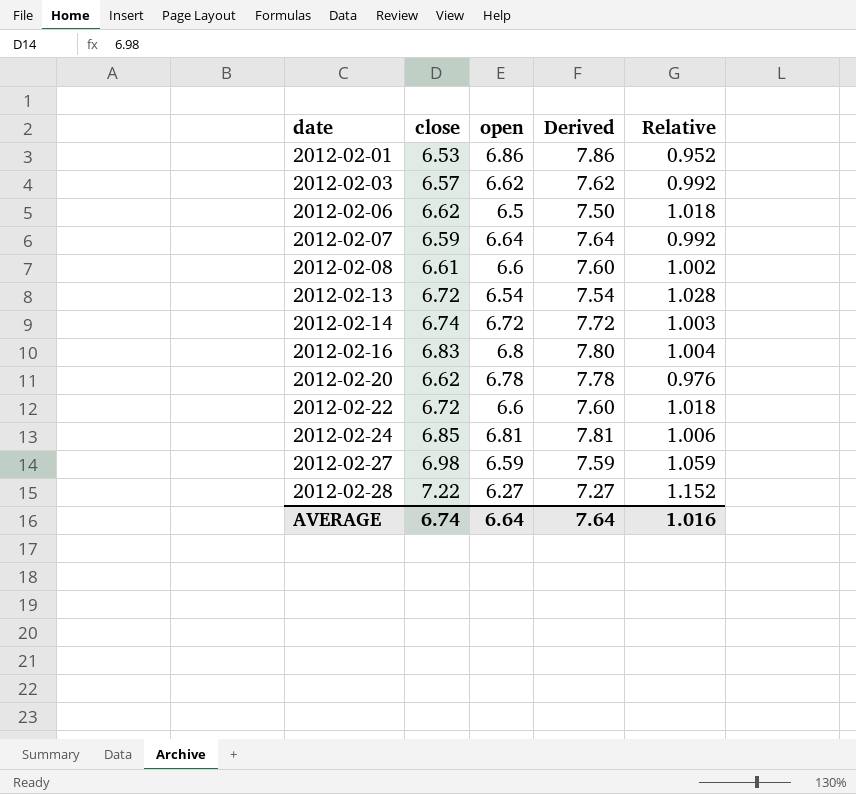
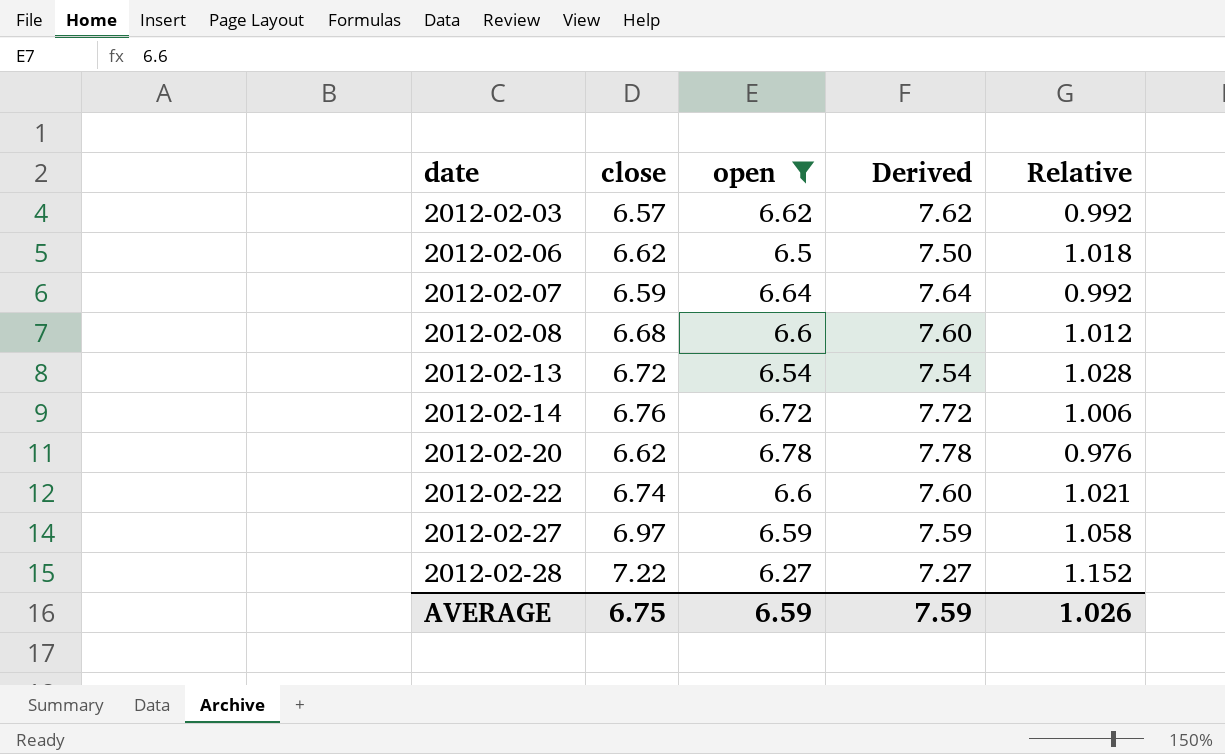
filter: none -> open <= 6.78
2012-02-08 | close: 6.61 -> 6.68
2012-02-08 | Relative: 1.002 -> 1.012
2012-02-14 | close: 6.74 -> 6.76
2012-02-14 | Relative: 1.003 -> 1.006
2012-02-22 | close: 6.72 -> 6.74
2012-02-22 | Relative: 1.018 -> 1.021
2012-02-27 | close: 6.98 -> 6.97
2012-02-27 | Relative: 1.059 -> 1.058
AVERAGE | close: 6.74 -> 6.75
AVERAGE | open: 6.64 -> 6.59
AVERAGE | Derived: 7.64 -> 7.59
AVERAGE | Relative: 1.016 -> 1.026

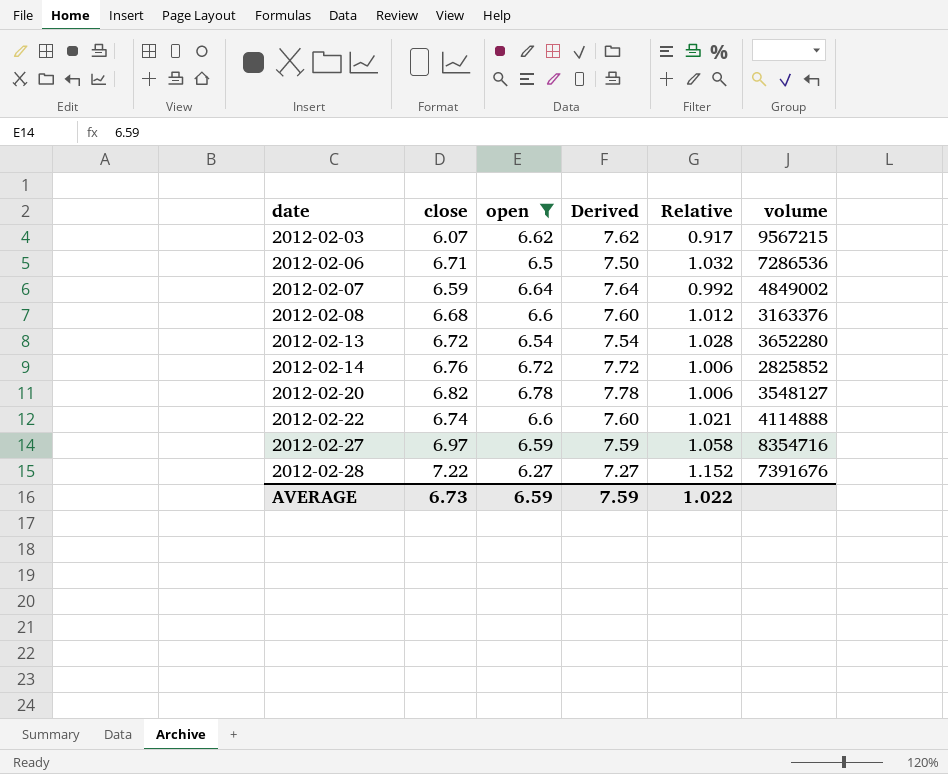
column volume | position: none -> 6
2012-02-03 | close: 6.57 -> 6.07
2012-02-03 | Relative: 0.992 -> 0.917
2012-02-06 | close: 6.62 -> 6.71
2012-02-06 | Relative: 1.018 -> 1.032
2012-02-20 | close: 6.62 -> 6.82
2012-02-20 | Relative: 0.976 -> 1.006
AVERAGE | close: 6.75 -> 6.73
AVERAGE | Relative: 1.026 -> 1.022

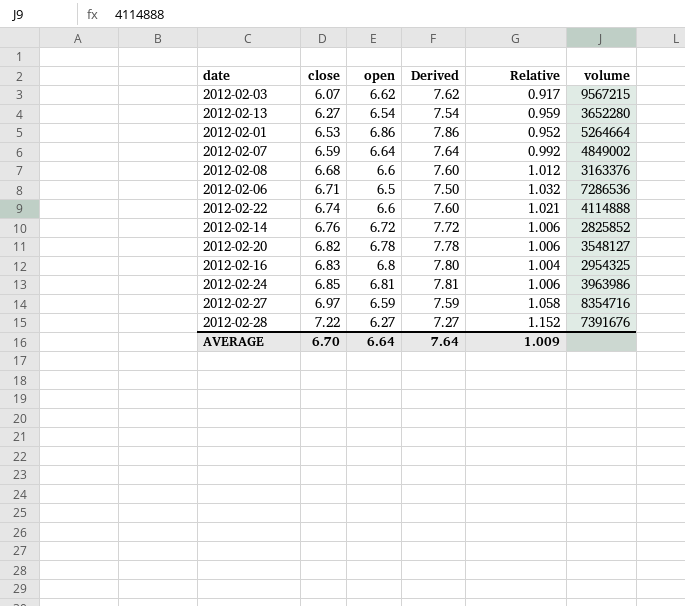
filter: open <= 6.78 -> none
row order: date ascending -> close ascending
2012-02-13 | close: 6.72 -> 6.27
2012-02-13 | Relative: 1.028 -> 0.959
AVERAGE | close: 6.73 -> 6.70
AVERAGE | open: 6.59 -> 6.64
AVERAGE | Derived: 7.59 -> 7.64
AVERAGE | Relative: 1.022 -> 1.009

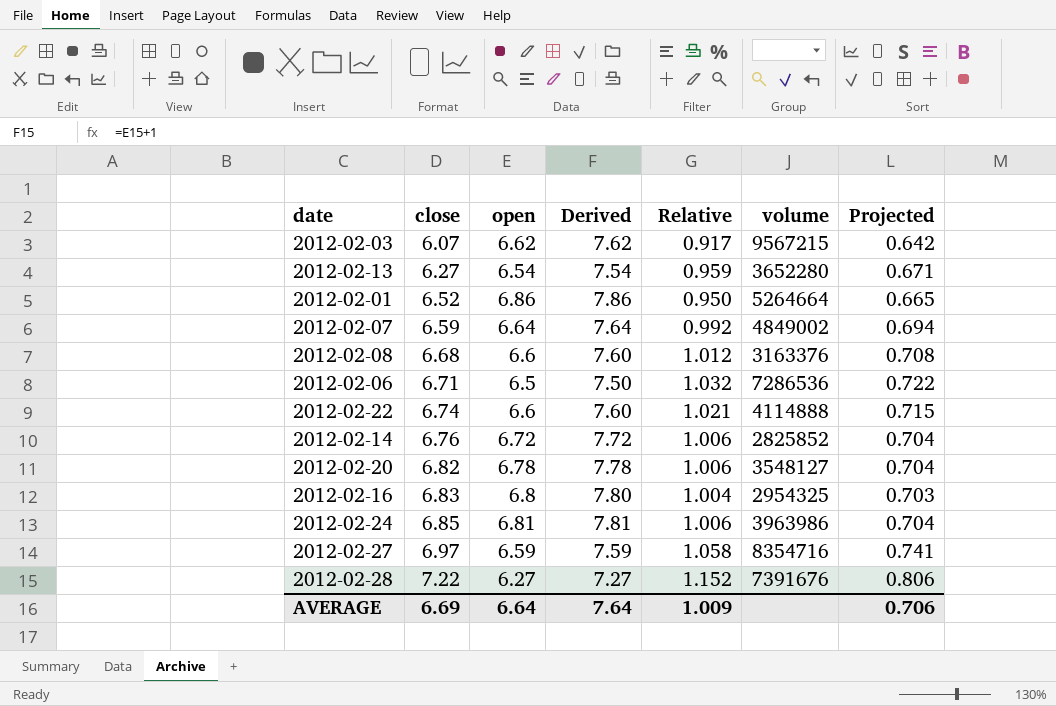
column Projected | formula: none -> [Relative] * 0.7
2012-02-01 | close: 6.53 -> 6.52
2012-02-01 | Relative: 0.952 -> 0.950
AVERAGE | close: 6.70 -> 6.69

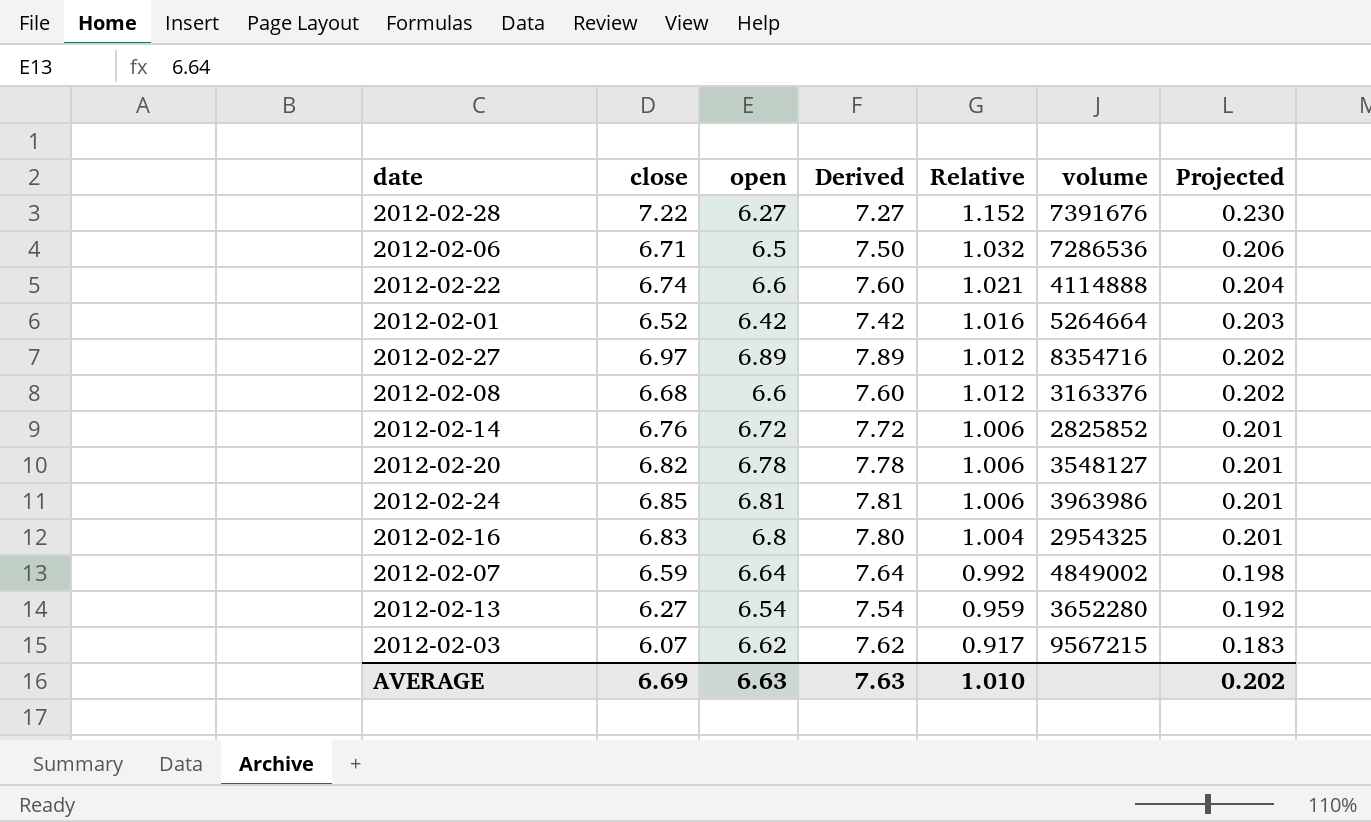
row order: close ascending -> Relative descending
column Projected | formula: [Relative] * 0.7 -> [Relative] * 0.2
2012-02-01 | open: 6.86 -> 6.42
2012-02-01 | Derived: 7.86 -> 7.42
2012-02-01 | Relative: 0.950 -> 1.016
2012-02-27 | open: 6.59 -> 6.89
2012-02-27 | Derived: 7.59 -> 7.89
2012-02-27 | Relative: 1.058 -> 1.012
AVERAGE | open: 6.64 -> 6.63
AVERAGE | Derived: 7.64 -> 7.63
AVERAGE | Relative: 1.009 -> 1.010
AVERAGE | Projected: 0.706 -> 0.202

